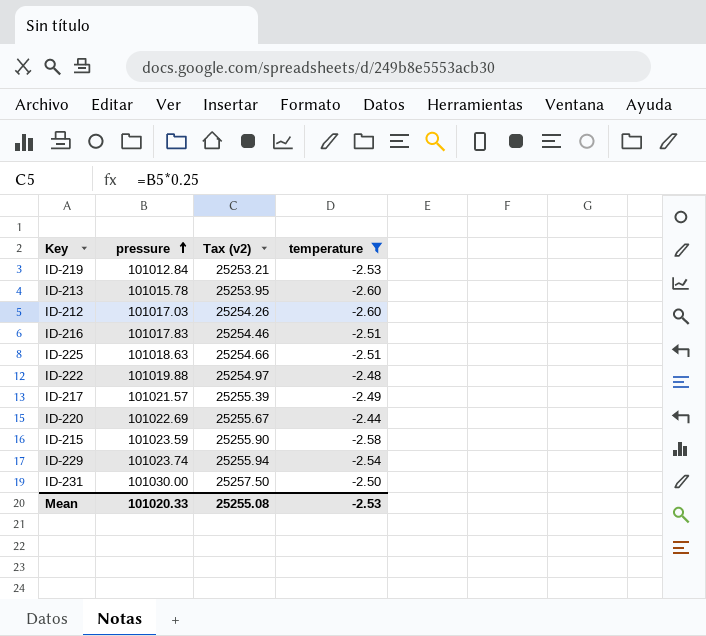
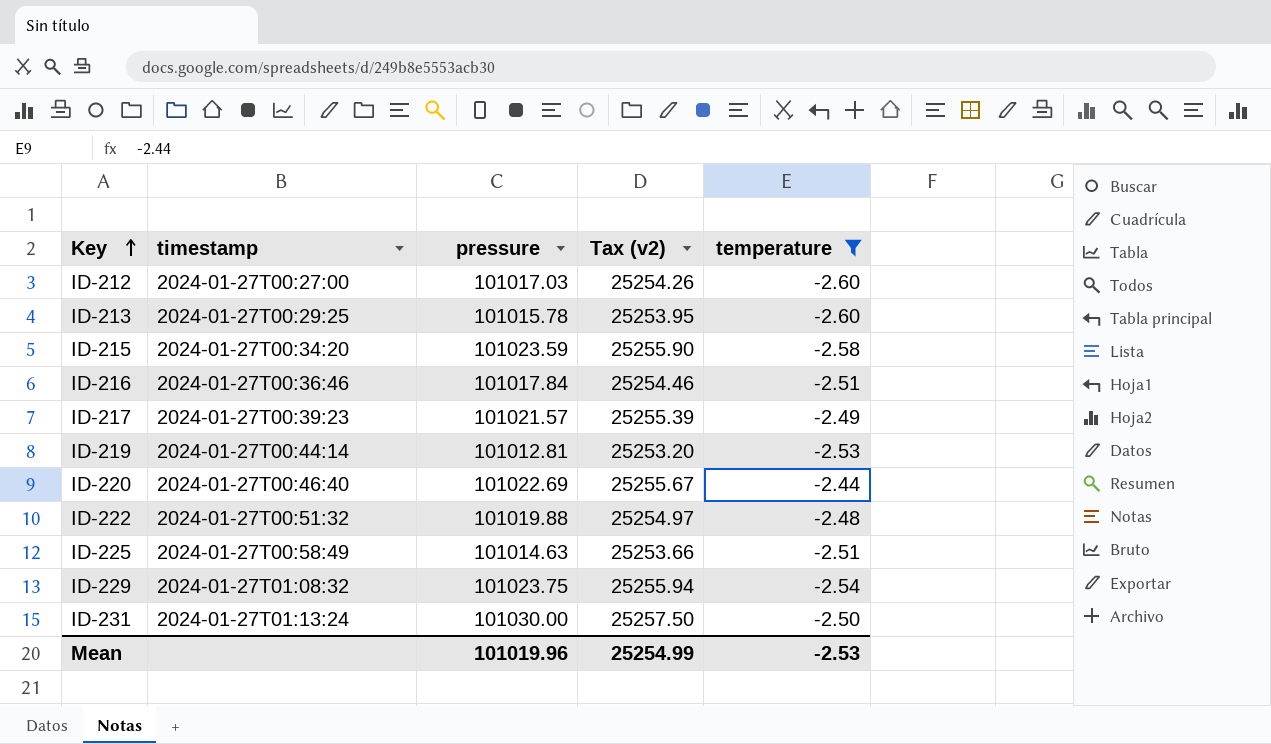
row order: pressure ascending -> Key ascending
column timestamp | position: none -> 2
ID-216 | pressure: 101017.83 -> 101017.84
ID-219 | pressure: 101012.84 -> 101012.81
ID-219 | Tax (v2): 25253.21 -> 25253.20
ID-225 | pressure: 101018.63 -> 101014.63
ID-225 | Tax (v2): 25254.66 -> 25253.66
ID-229 | pressure: 101023.74 -> 101023.75
Mean | pressure: 101020.33 -> 101019.96
Mean | Tax (v2): 25255.08 -> 25254.99

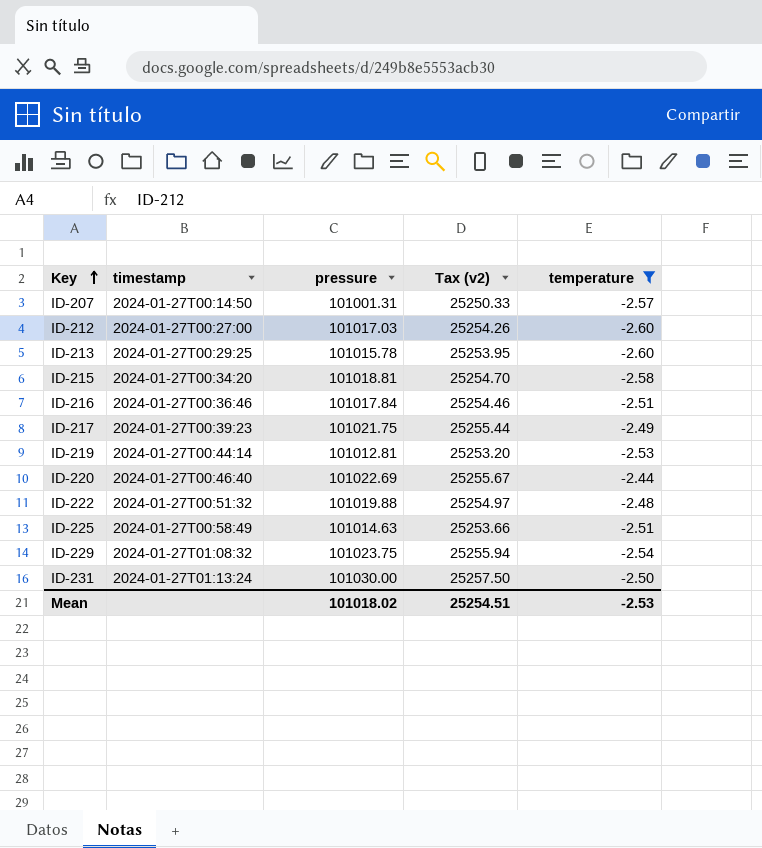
row ID-207: none -> 2024-01-27T00:14:50 | 101001.31 | 25250.33 | -2.57
ID-215 | pressure: 101023.59 -> 101018.81
ID-215 | Tax (v2): 25255.90 -> 25254.70
ID-217 | pressure: 101021.57 -> 101021.75
ID-217 | Tax (v2): 25255.39 -> 25255.44
Mean | pressure: 101019.96 -> 101018.02
Mean | Tax (v2): 25254.99 -> 25254.51

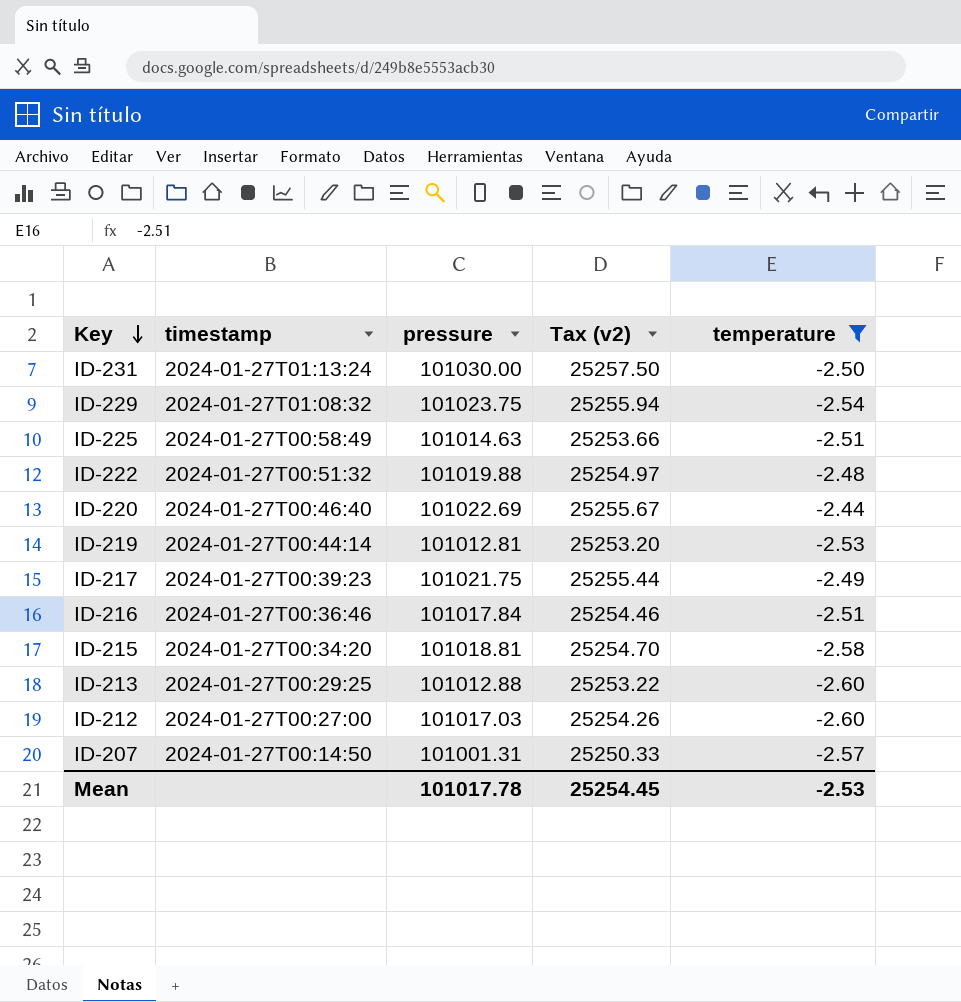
row order: Key ascending -> Key descending
ID-213 | pressure: 101015.78 -> 101012.88
ID-213 | Tax (v2): 25253.95 -> 25253.22
Mean | pressure: 101018.02 -> 101017.78
Mean | Tax (v2): 25254.51 -> 25254.45

